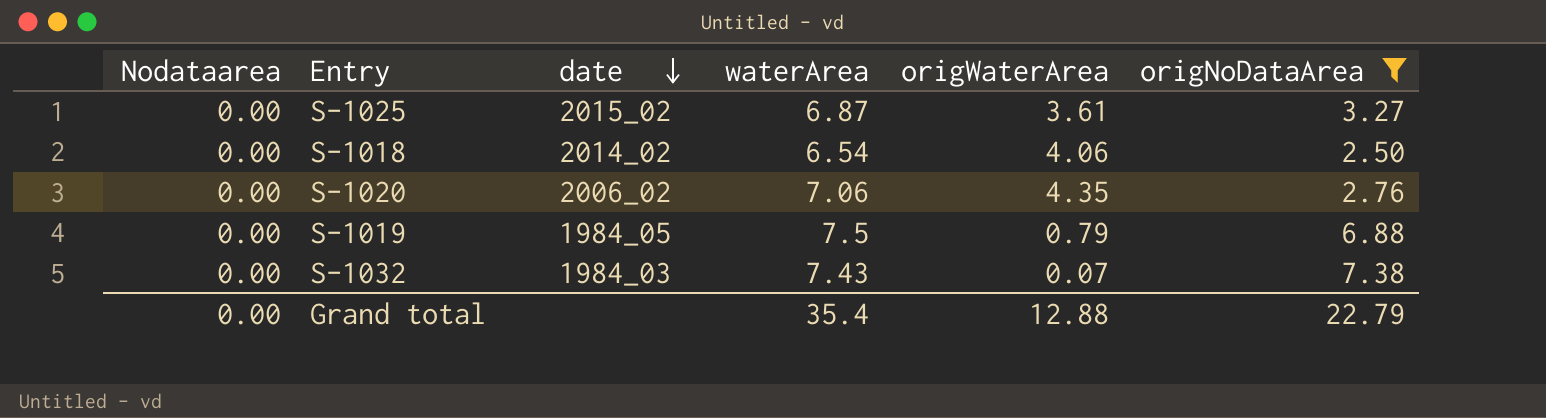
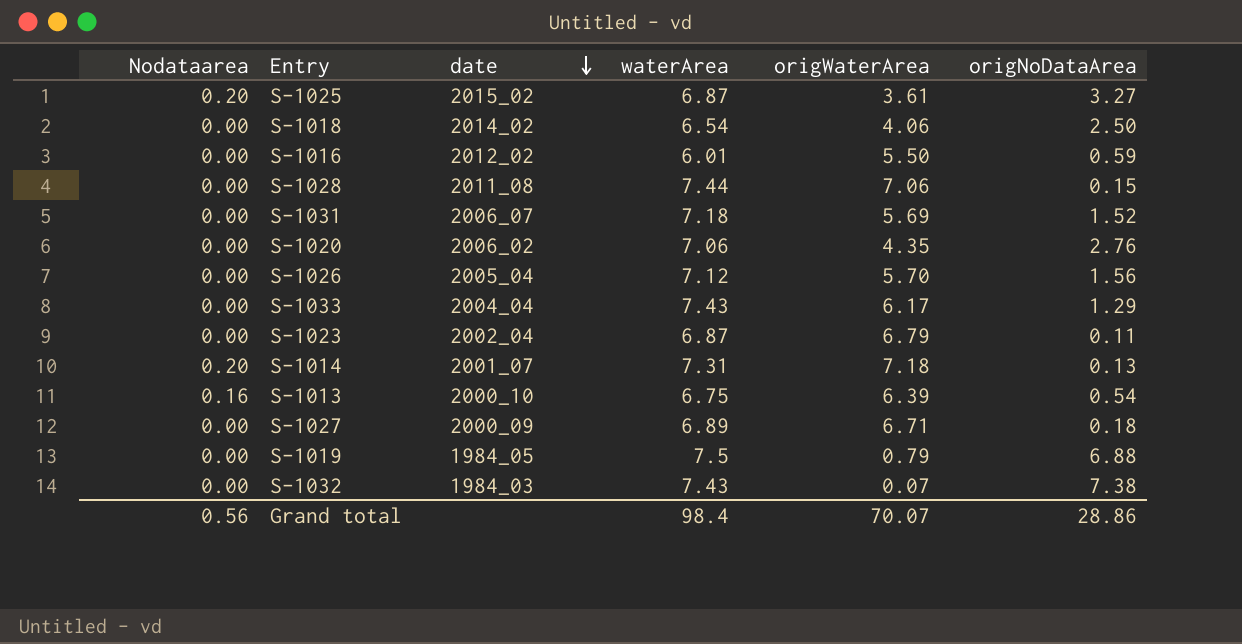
filter: origNoDataArea >= 2.50 -> none
S-1025 | Nodataarea: 0.00 -> 0.20
Grand total | Nodataarea: 0.00 -> 0.56
Grand total | waterArea: 35.4 -> 98.4
Grand total | origWaterArea: 12.88 -> 70.07
Grand total | origNoDataArea: 22.79 -> 28.86

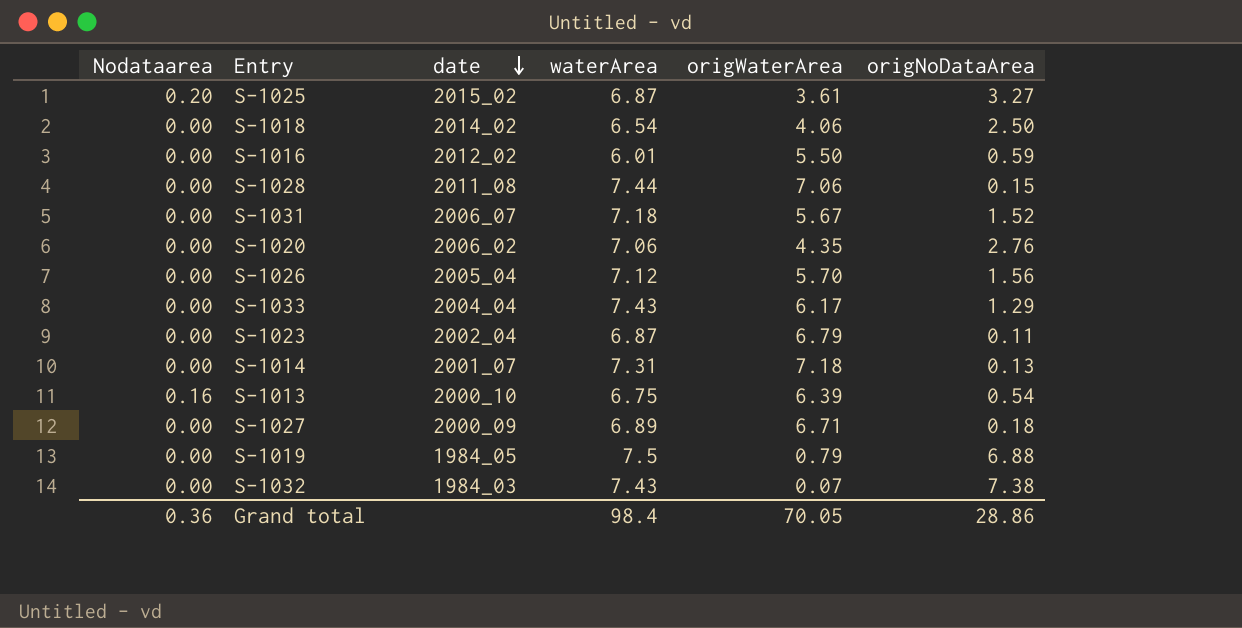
S-1031 | origWaterArea: 5.69 -> 5.67
S-1014 | Nodataarea: 0.20 -> 0.00
Grand total | Nodataarea: 0.56 -> 0.36
Grand total | origWaterArea: 70.07 -> 70.05

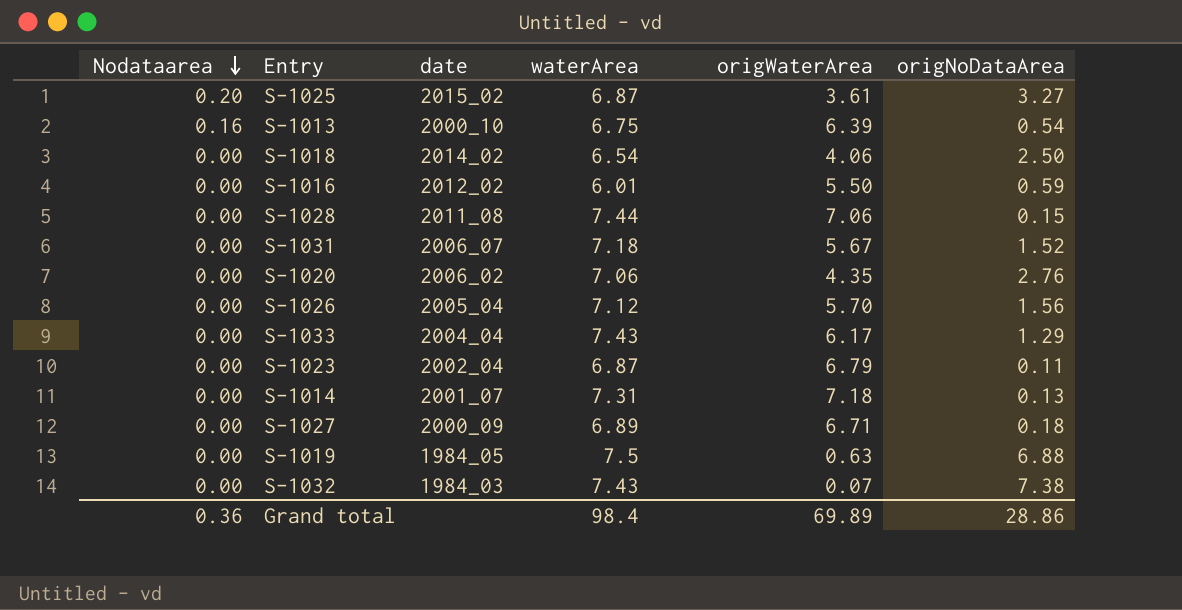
row order: date descending -> Nodataarea descending
S-1019 | origWaterArea: 0.79 -> 0.63
Grand total | origWaterArea: 70.05 -> 69.89

